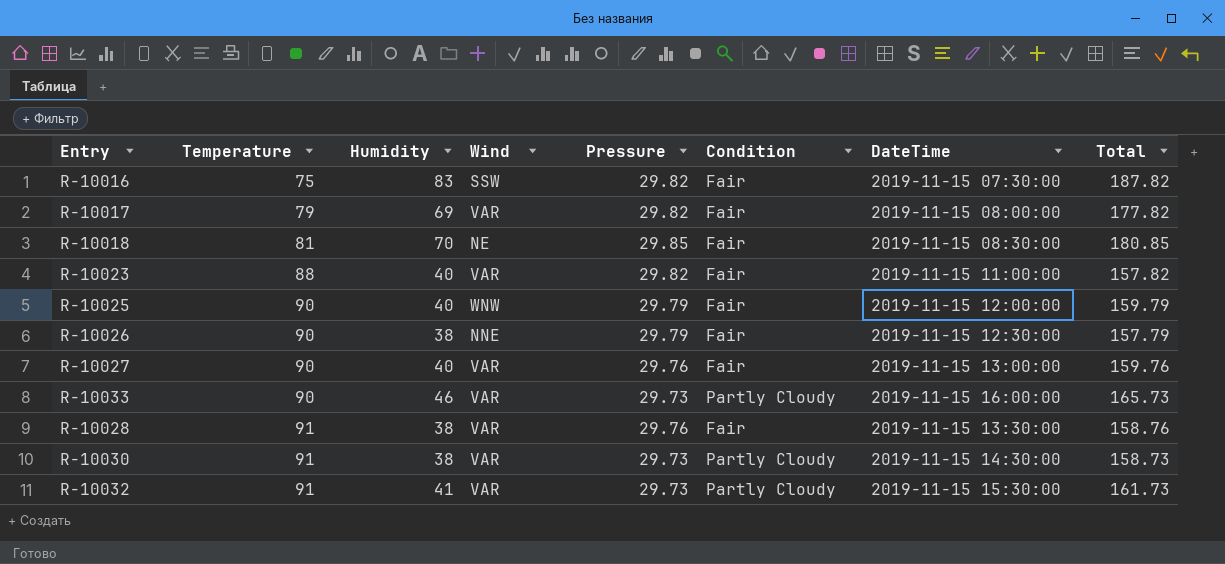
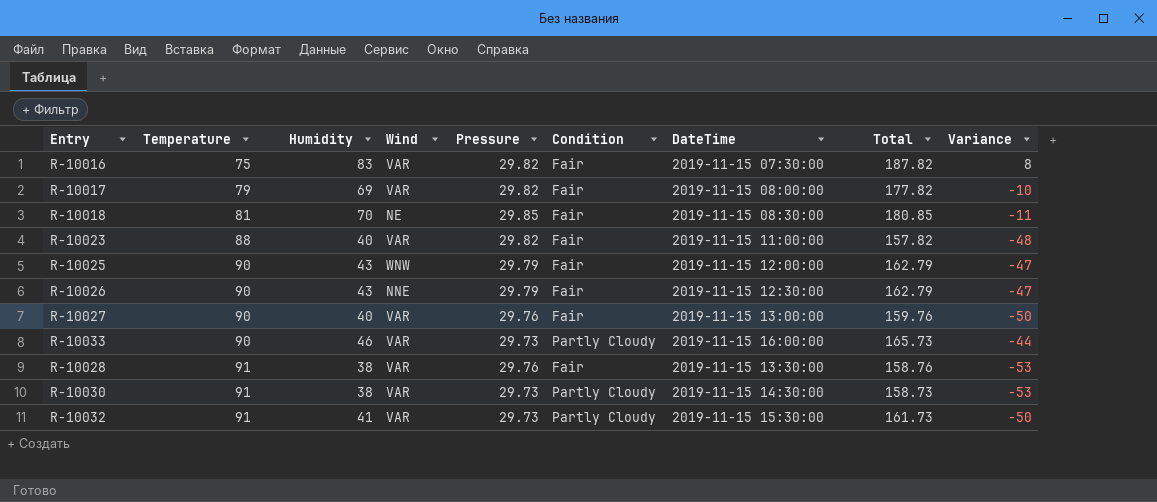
column Variance | formula: none -> [Humidity] - [Temperature]
R-10016 | Wind: SSW -> VAR
R-10025 | Humidity: 40 -> 43
R-10025 | Total: 159.79 -> 162.79
R-10026 | Humidity: 38 -> 43
R-10026 | Total: 157.79 -> 162.79

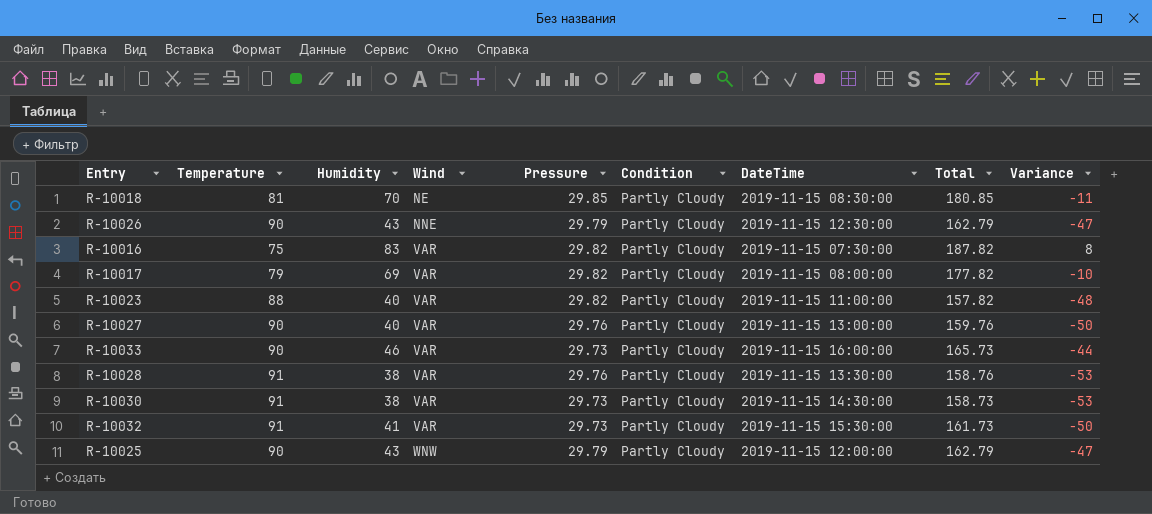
row order: Temperature ascending -> Wind ascending
R-10018 | Condition: Fair -> Partly Cloudy
R-10026 | Condition: Fair -> Partly Cloudy
R-10016 | Condition: Fair -> Partly Cloudy
R-10017 | Condition: Fair -> Partly Cloudy
R-10023 | Condition: Fair -> Partly Cloudy
R-10027 | Condition: Fair -> Partly Cloudy
R-10028 | Condition: Fair -> Partly Cloudy
R-10025 | Condition: Fair -> Partly Cloudy

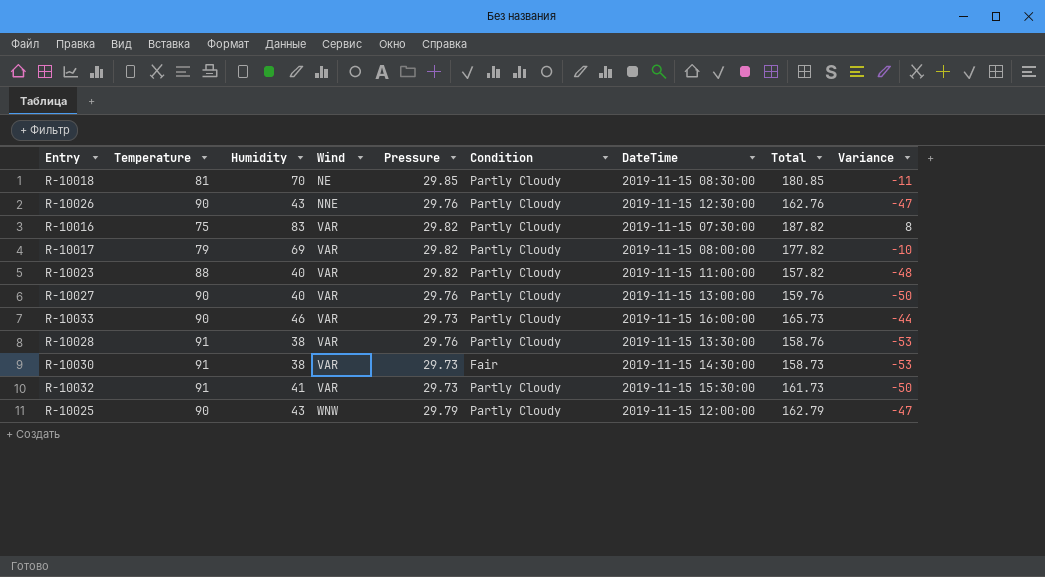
R-10026 | Pressure: 29.79 -> 29.76
R-10026 | Total: 162.79 -> 162.76
R-10030 | Condition: Partly Cloudy -> Fair

